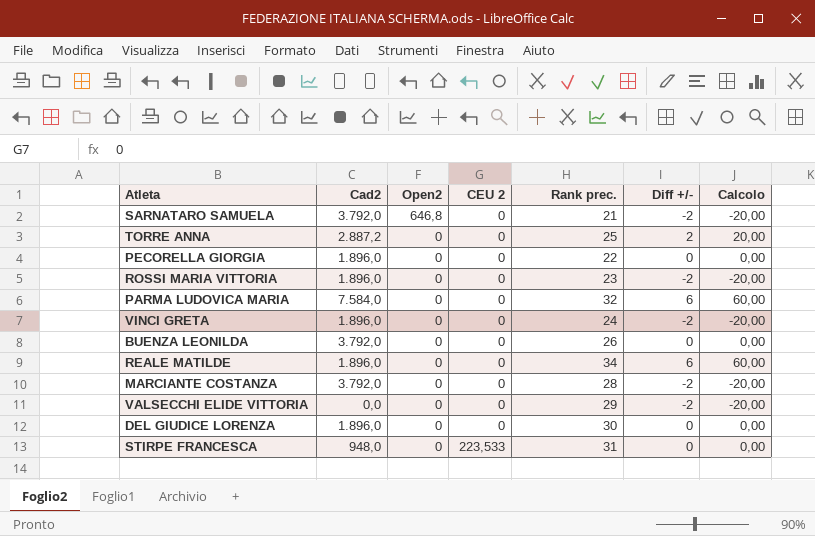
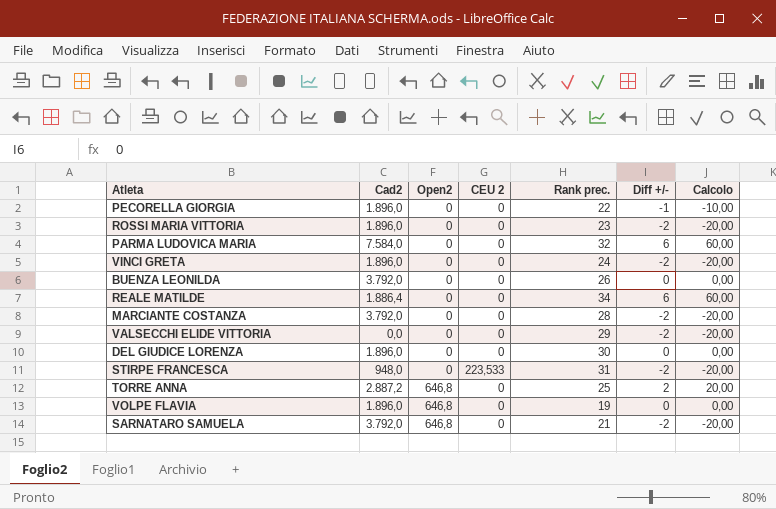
row order: Open2 descending -> Open2 ascending
PECORELLA GIORGIA | Diff +/-: 0 -> -1
PECORELLA GIORGIA | Calcolo: 0,00 -> -10,00
REALE MATILDE | Cad2: 1.896,0 -> 1.886,4
STIRPE FRANCESCA | Diff +/-: 0 -> -2
STIRPE FRANCESCA | Calcolo: 0,00 -> -20,00
TORRE ANNA | Open2: 0 -> 646,8
row VOLPE FLAVIA: none -> 1.896,0 | 646,8 | 0 | 19 | 0 | 0,00

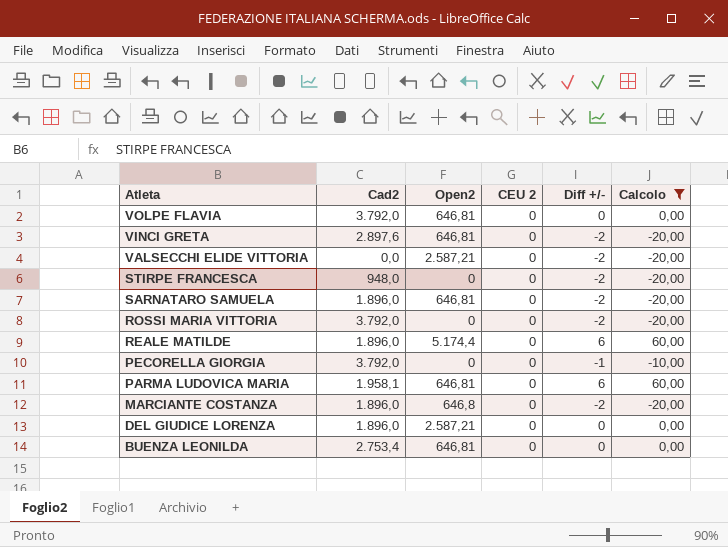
filter: none -> Calcolo != 20,00
row order: Open2 ascending -> Atleta descending
column Rank prec. | position: 5 -> none
VOLPE FLAVIA | Cad2: 1.896,0 -> 3.792,0
VOLPE FLAVIA | Open2: 646,8 -> 646,81
VINCI GRETA | Cad2: 1.896,0 -> 2.897,6
VINCI GRETA | Open2: 0 -> 646,81
VALSECCHI ELIDE VITTORIA | Open2: 0 -> 2.587,21
STIRPE FRANCESCA | CEU 2: 223,533 -> 0
SARNATARO SAMUELA | Cad2: 3.792,0 -> 1.896,0
SARNATARO SAMUELA | Open2: 646,8 -> 646,81
ROSSI MARIA VITTORIA | Cad2: 1.896,0 -> 3.792,0
REALE MATILDE | Cad2: 1.886,4 -> 1.896,0
REALE MATILDE | Open2: 0 -> 5.174,4
PECORELLA GIORGIA | Cad2: 1.896,0 -> 3.792,0
PARMA LUDOVICA MARIA | Cad2: 7.584,0 -> 1.958,1
PARMA LUDOVICA MARIA | Open2: 0 -> 646,81
MARCIANTE COSTANZA | Cad2: 3.792,0 -> 1.896,0
MARCIANTE COSTANZA | Open2: 0 -> 646,8
DEL GIUDICE LORENZA | Open2: 0 -> 2.587,21
BUENZA LEONILDA | Cad2: 3.792,0 -> 2.753,4
BUENZA LEONILDA | Open2: 0 -> 646,81

